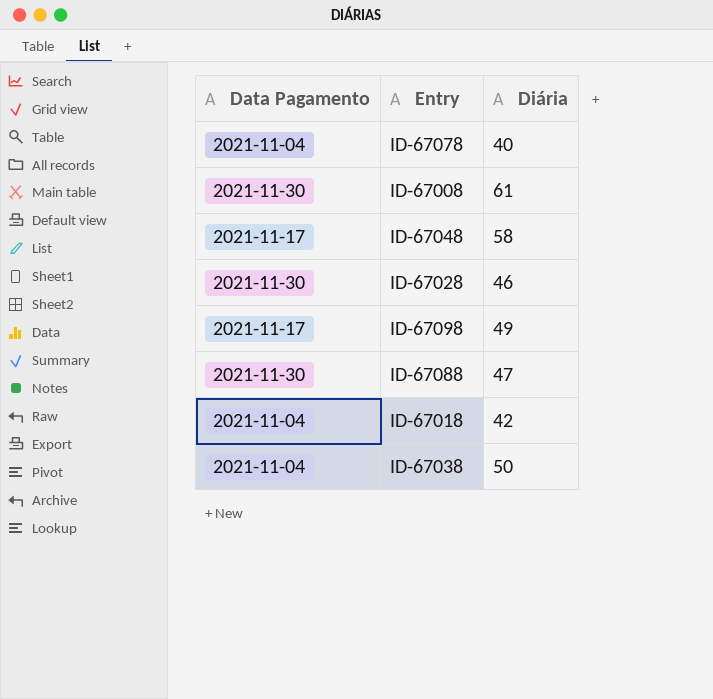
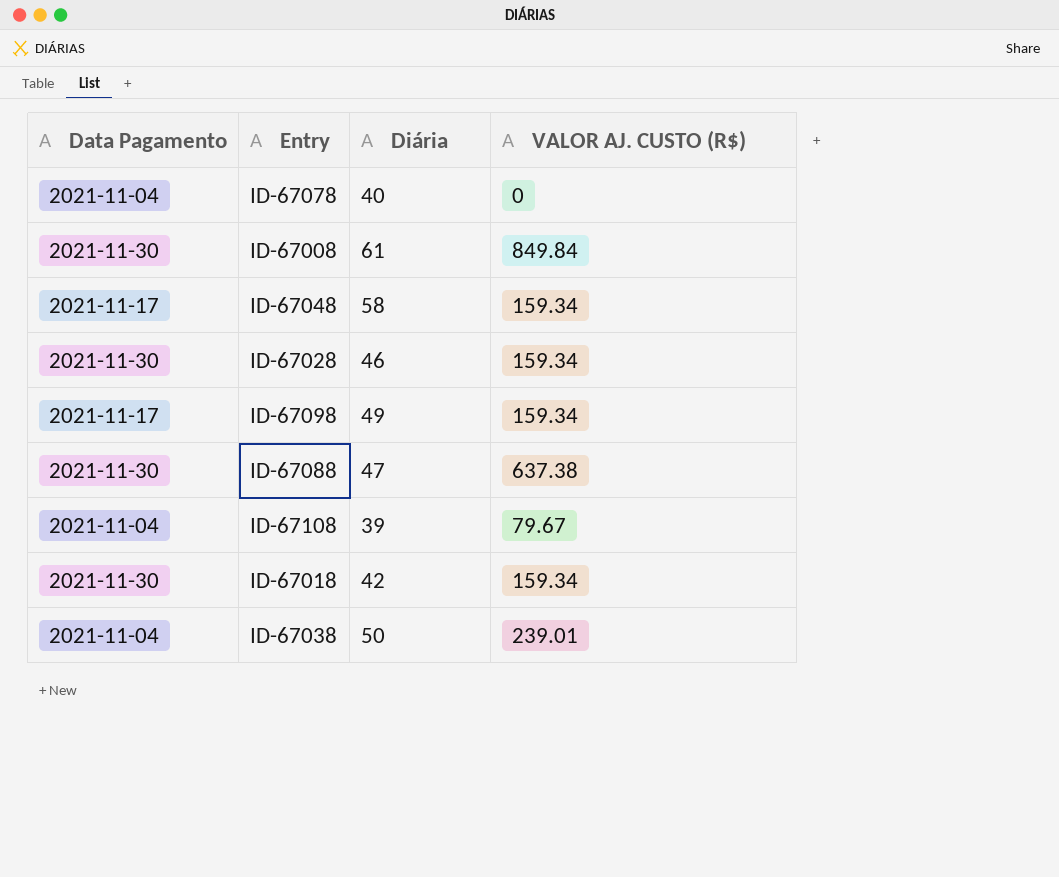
column VALOR AJ. CUSTO (R$) | position: none -> 4
row ID-67108: none -> 2021-11-04 | 39 | 79.67
ID-67018 | Data Pagamento: 2021-11-04 -> 2021-11-30

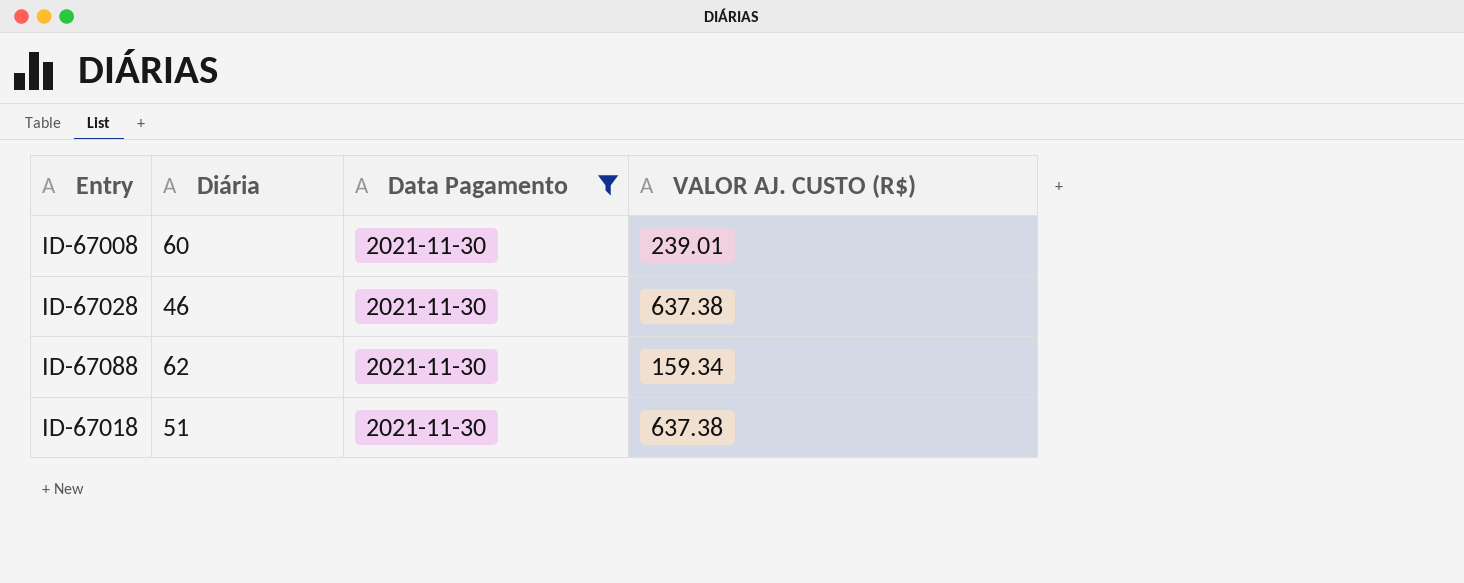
filter: none -> Data Pagamento = 2021-11-30
column Data Pagamento | position: 1 -> 3
ID-67008 | Diária: 61 -> 60
ID-67008 | VALOR AJ. CUSTO (R$): 849.84 -> 239.01
ID-67028 | VALOR AJ. CUSTO (R$): 159.34 -> 637.38
ID-67088 | Diária: 47 -> 62
ID-67088 | VALOR AJ. CUSTO (R$): 637.38 -> 159.34
ID-67018 | Diária: 42 -> 51
ID-67018 | VALOR AJ. CUSTO (R$): 159.34 -> 637.38

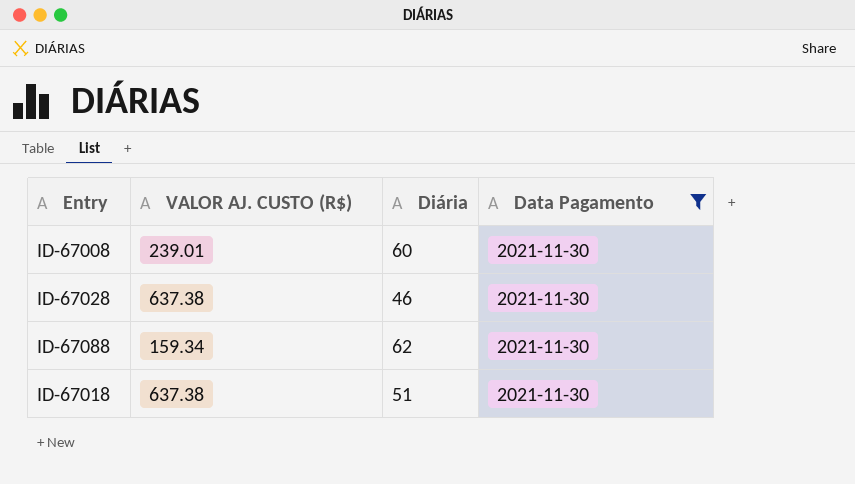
column VALOR AJ. CUSTO (R$) | position: 4 -> 2

